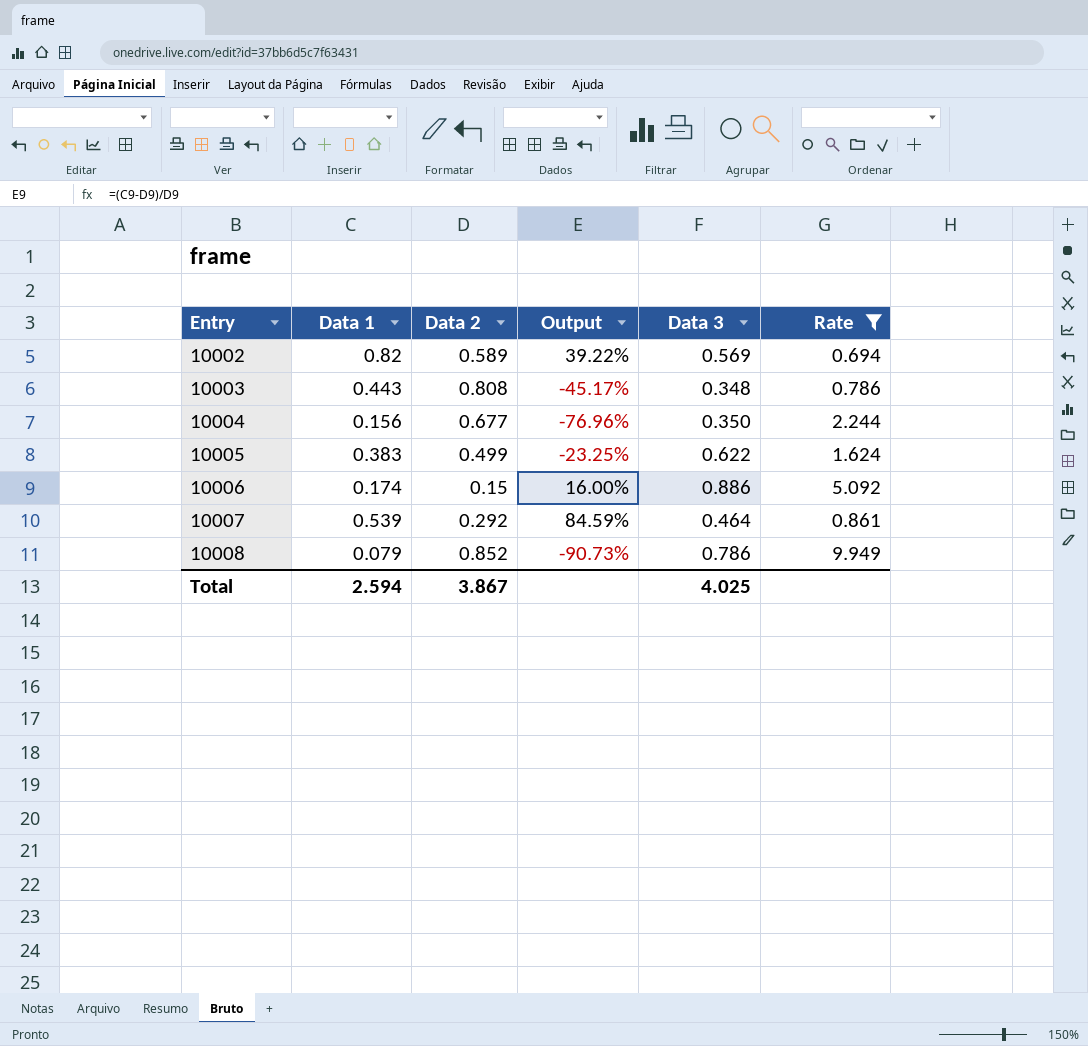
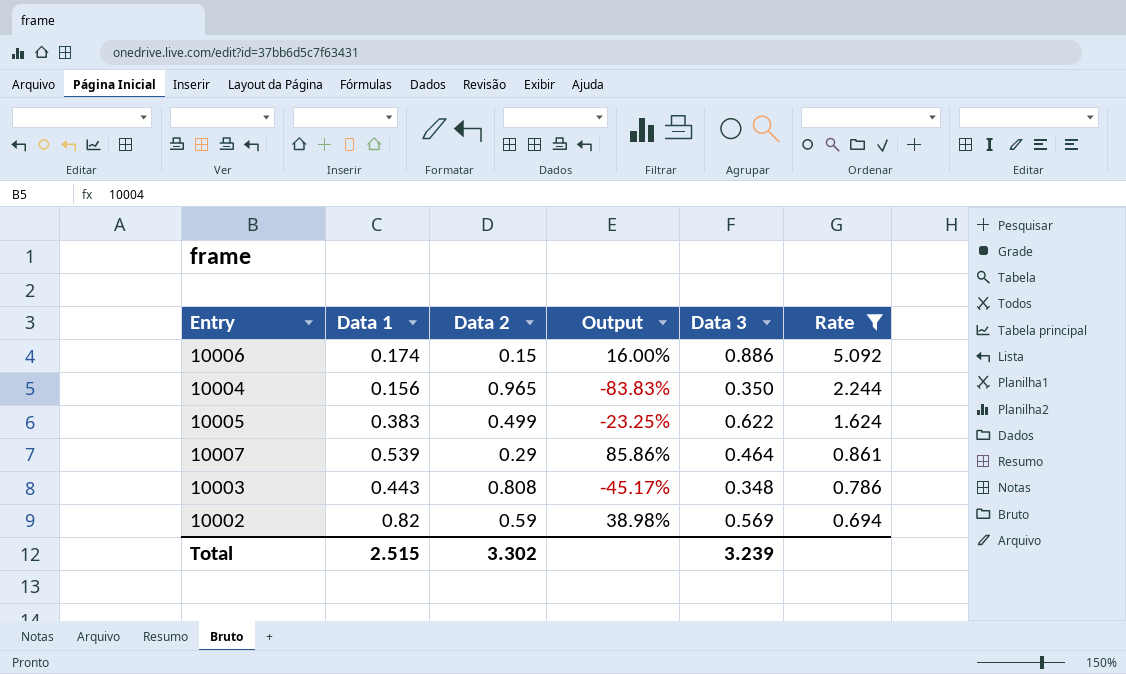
row order: Entry ascending -> Rate descending
row 10008: 0.079 | 0.852 | -90.73% | 0.786 | 9.949 -> none
10004 | Data 2: 0.677 -> 0.965
10004 | Output: -76.96% -> -83.83%
10007 | Data 2: 0.292 -> 0.29
10007 | Output: 84.59% -> 85.86%
10002 | Data 2: 0.589 -> 0.59
10002 | Output: 39.22% -> 38.98%
Total | Data 1: 2.594 -> 2.515
Total | Data 2: 3.867 -> 3.302
Total | Data 3: 4.025 -> 3.239

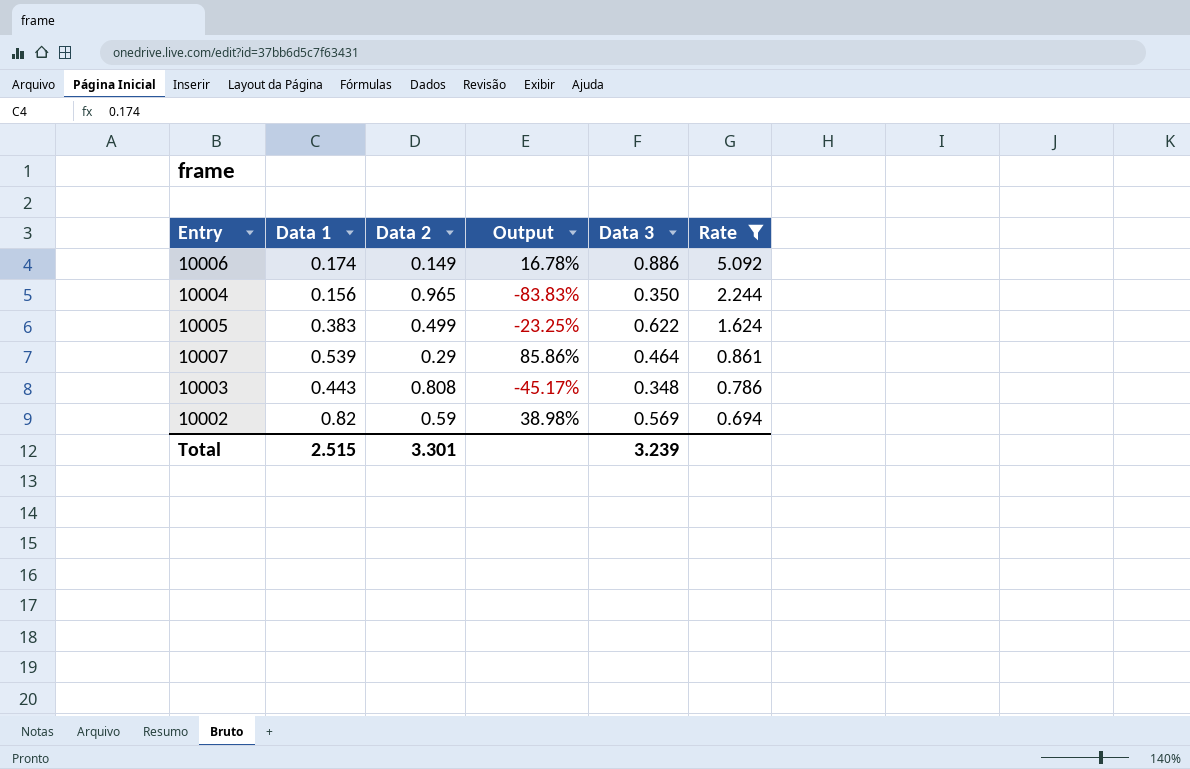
10006 | Data 2: 0.15 -> 0.149
10006 | Output: 16.00% -> 16.78%
Total | Data 2: 3.302 -> 3.301

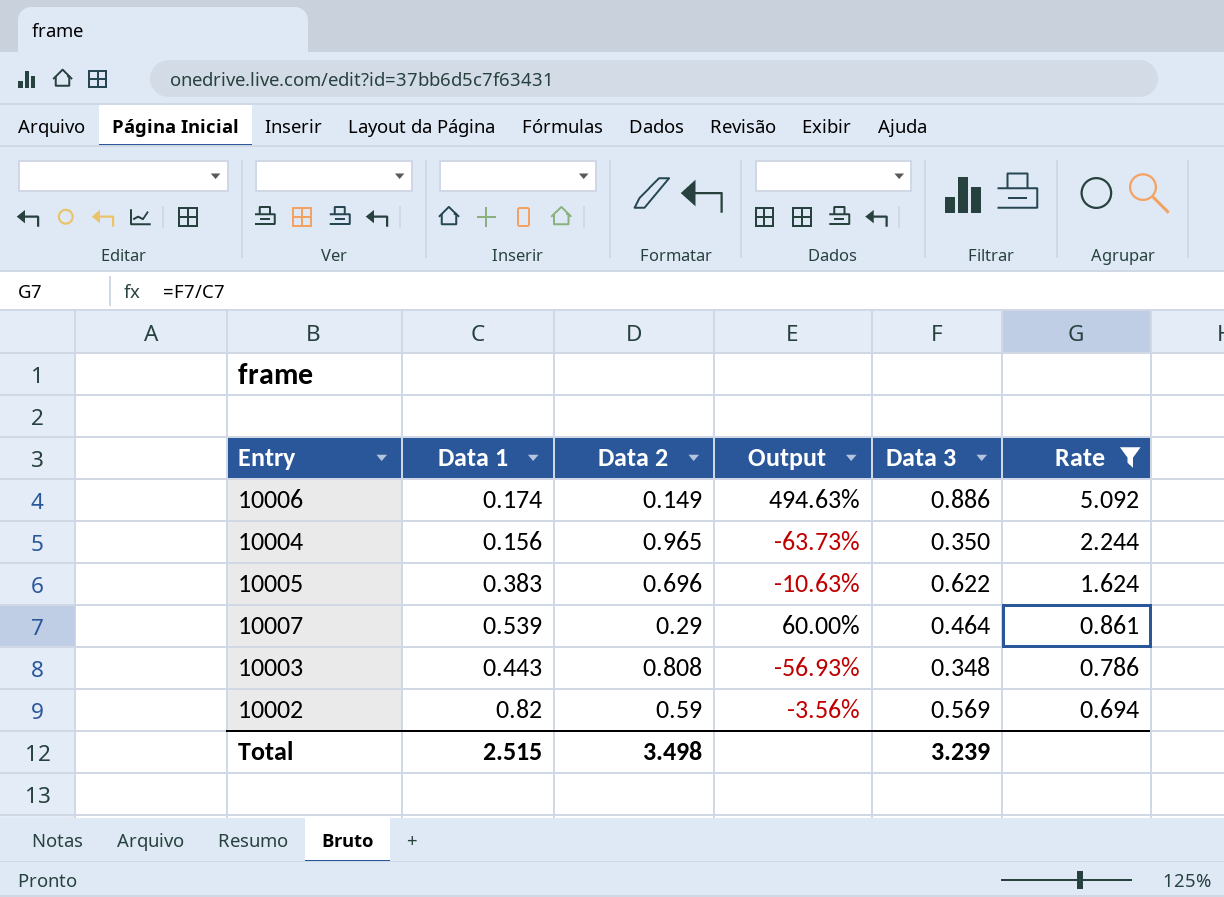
column Output | formula: ([Data 1] - [Data 2]) / [Data 2] -> ([Data 3] - [Data 2]) / [Data 2]
10005 | Data 2: 0.499 -> 0.696
Total | Data 2: 3.301 -> 3.498

